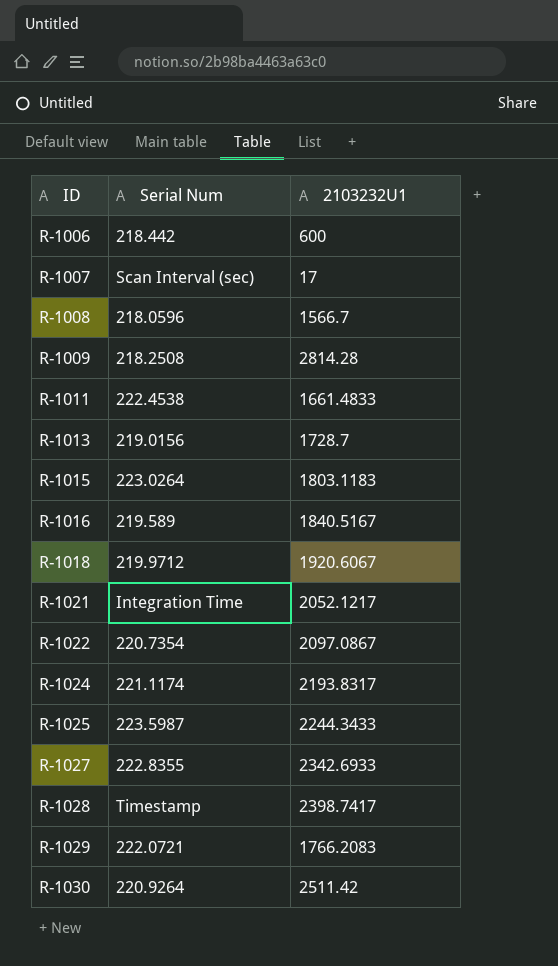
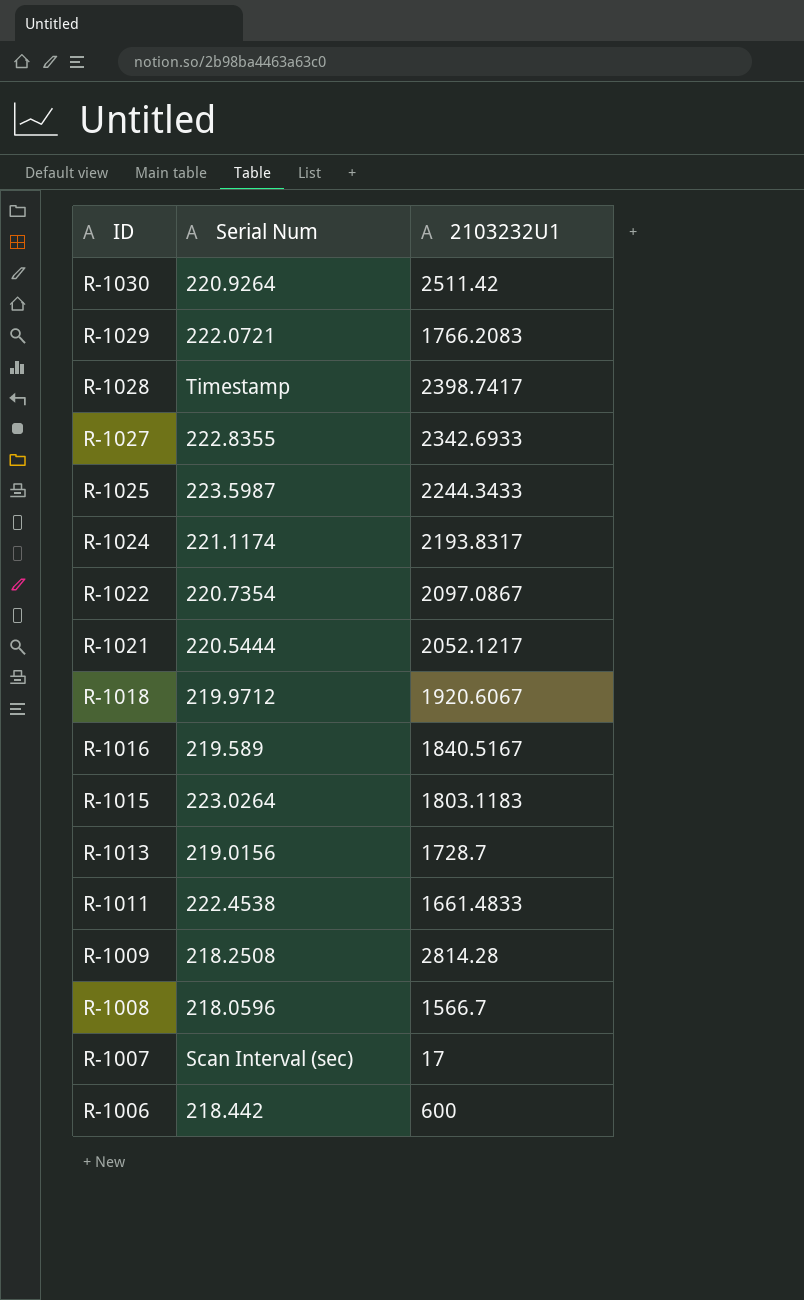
row order: ID ascending -> ID descending
R-1021 | Serial Num: Integration Time -> 220.5444

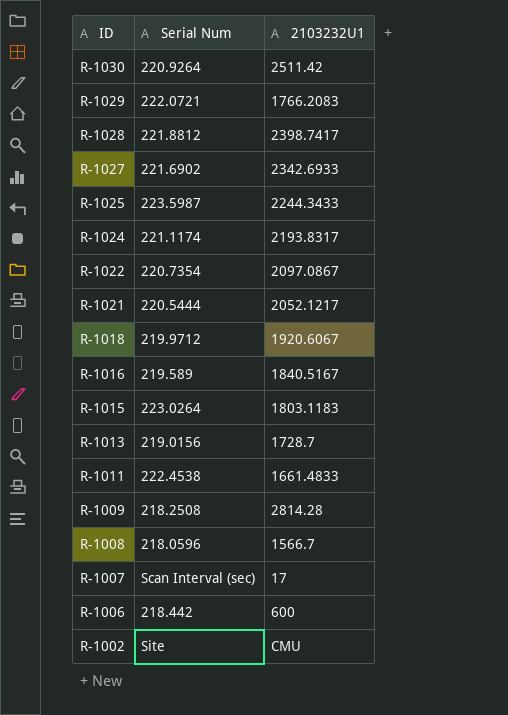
R-1028 | Serial Num: Timestamp -> 221.8812
R-1027 | Serial Num: 222.8355 -> 221.6902
row R-1002: none -> Site | CMU

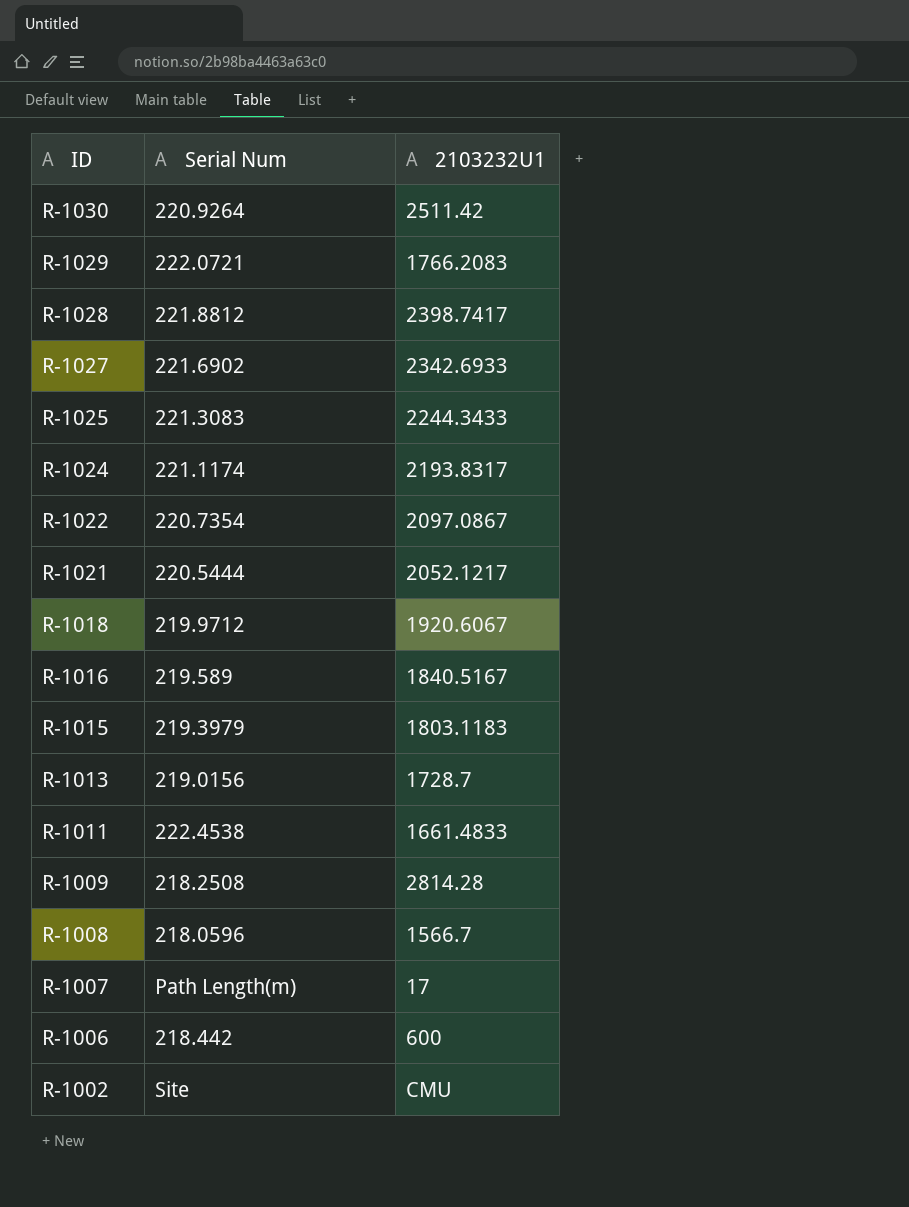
R-1025 | Serial Num: 223.5987 -> 221.3083
R-1015 | Serial Num: 223.0264 -> 219.3979
R-1007 | Serial Num: Scan Interval (sec) -> Path Length(m)

